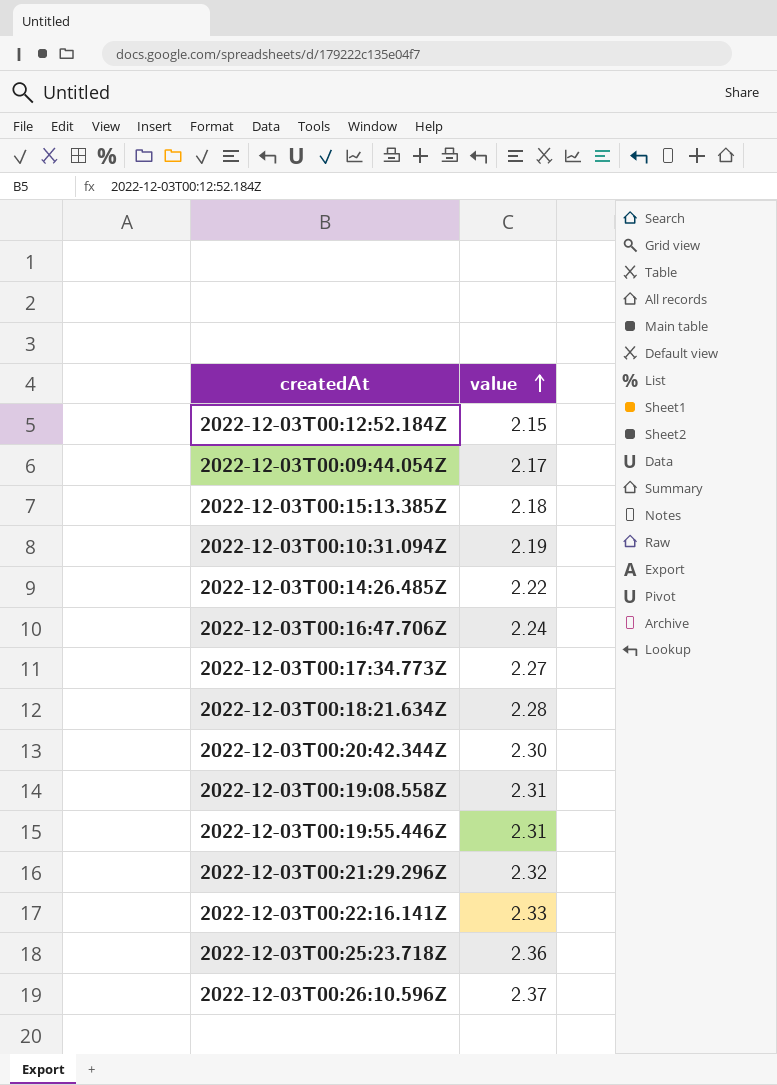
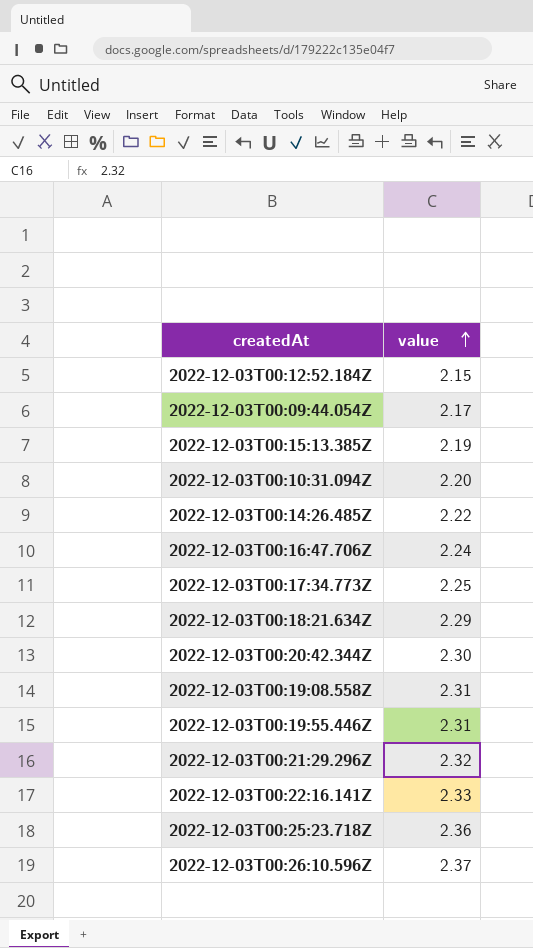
2022-12-03T00:15:13.385Z | value: 2.18 -> 2.19
2022-12-03T00:10:31.094Z | value: 2.19 -> 2.20
2022-12-03T00:17:34.773Z | value: 2.27 -> 2.25
2022-12-03T00:18:21.634Z | value: 2.28 -> 2.29

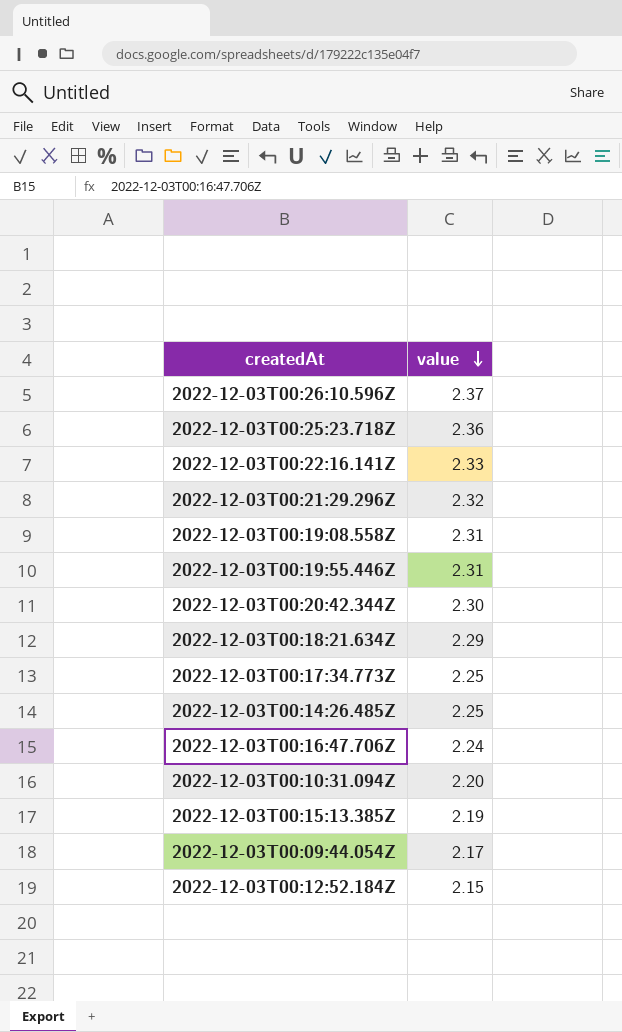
row order: value ascending -> value descending
2022-12-03T00:14:26.485Z | value: 2.22 -> 2.25

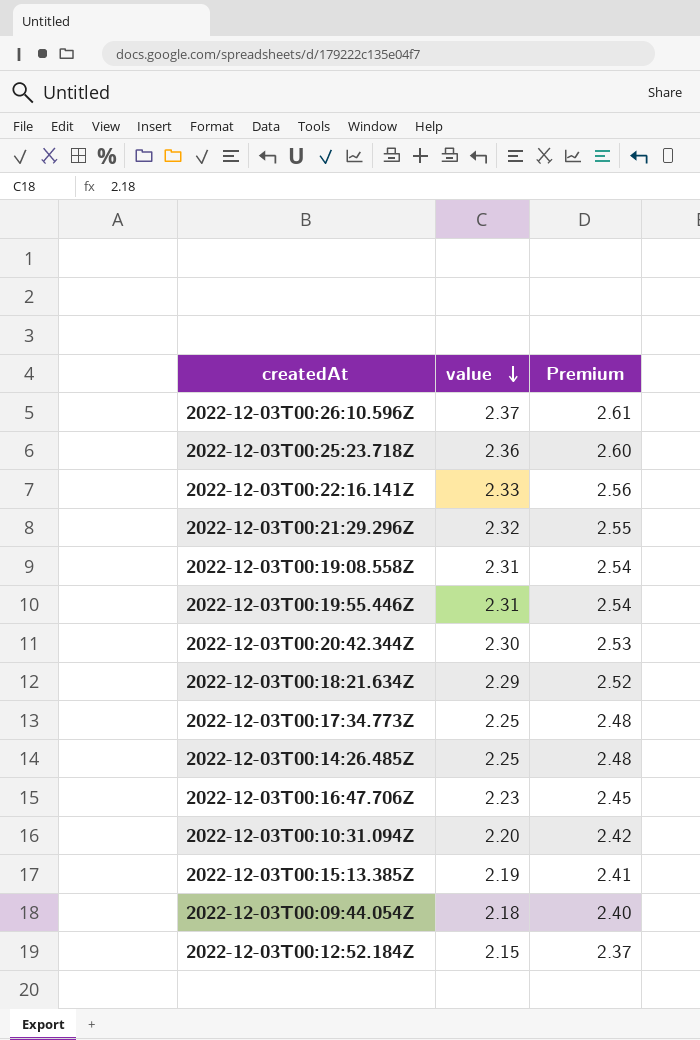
column Premium | formula: none -> [value] * 1.1
2022-12-03T00:16:47.706Z | value: 2.24 -> 2.23
2022-12-03T00:09:44.054Z | value: 2.17 -> 2.18

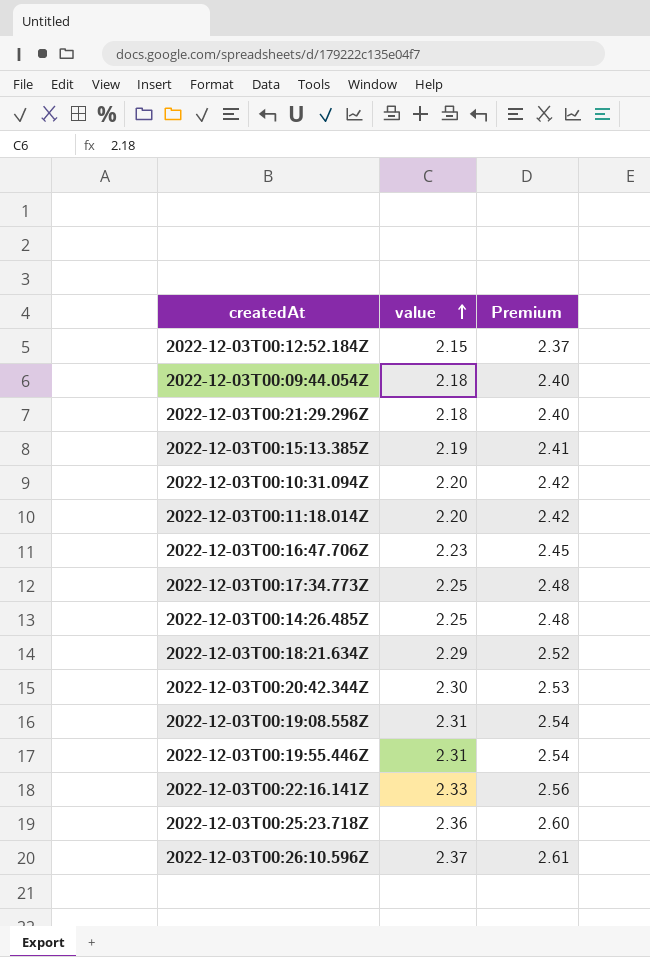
row order: value descending -> value ascending
2022-12-03T00:21:29.296Z | value: 2.32 -> 2.18
2022-12-03T00:21:29.296Z | Premium: 2.55 -> 2.40
row 2022-12-03T00:11:18.014Z: none -> 2.20 | 2.42

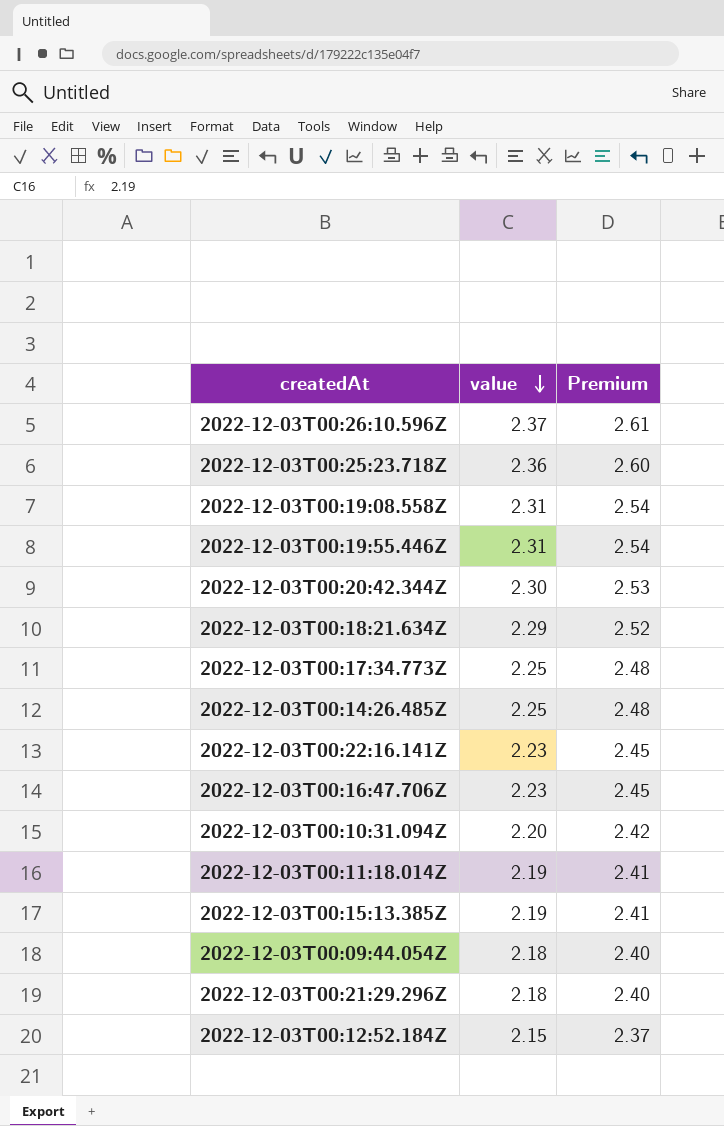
row order: value ascending -> value descending
2022-12-03T00:22:16.141Z | value: 2.33 -> 2.23
2022-12-03T00:22:16.141Z | Premium: 2.56 -> 2.45
2022-12-03T00:11:18.014Z | value: 2.20 -> 2.19
2022-12-03T00:11:18.014Z | Premium: 2.42 -> 2.41

